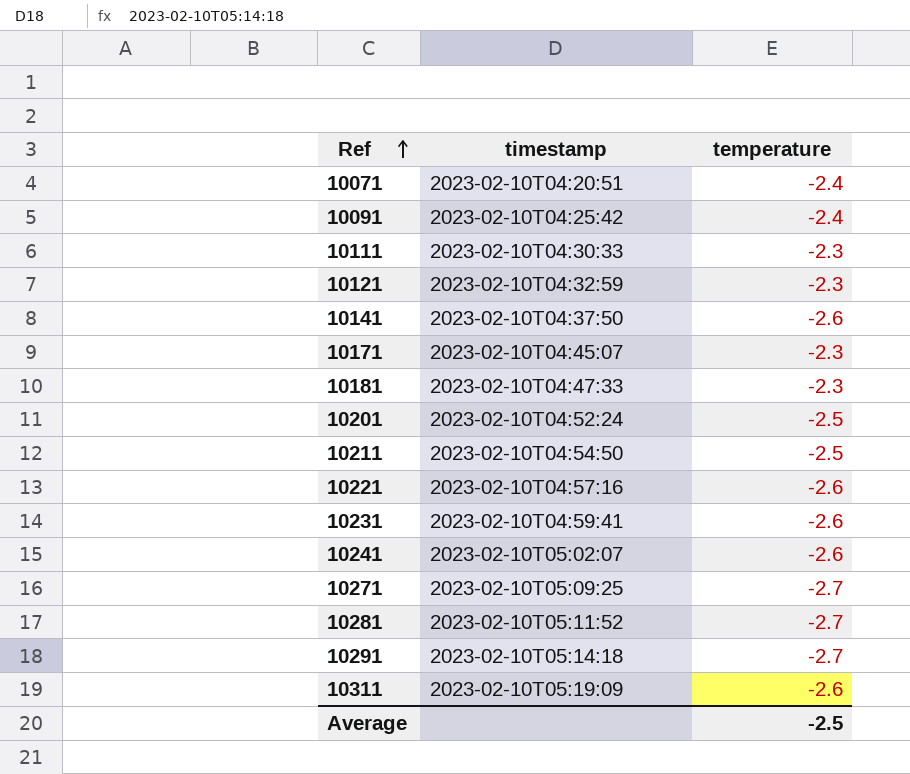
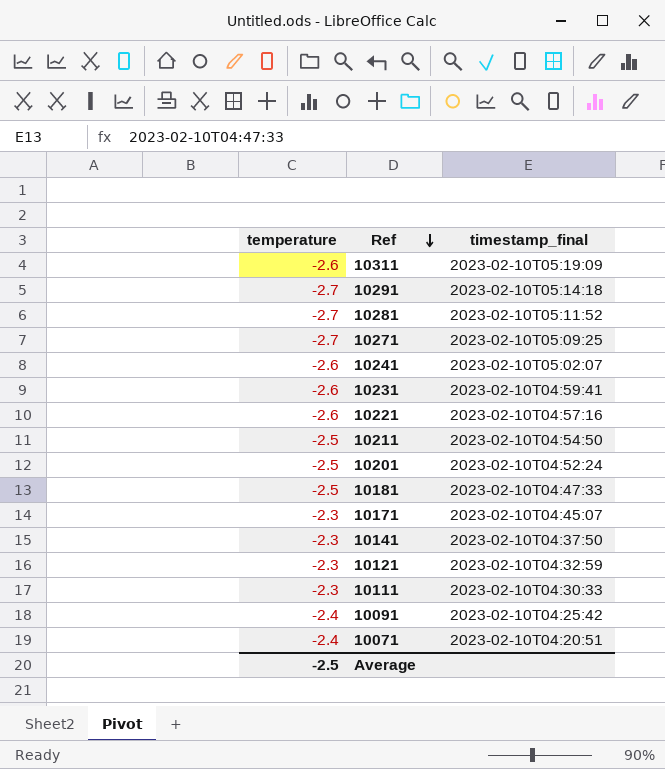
row order: Ref ascending -> Ref descending
column temperature | position: 3 -> 1
column name: timestamp -> timestamp_final
10181 | temperature: -2.3 -> -2.5
10141 | temperature: -2.6 -> -2.3

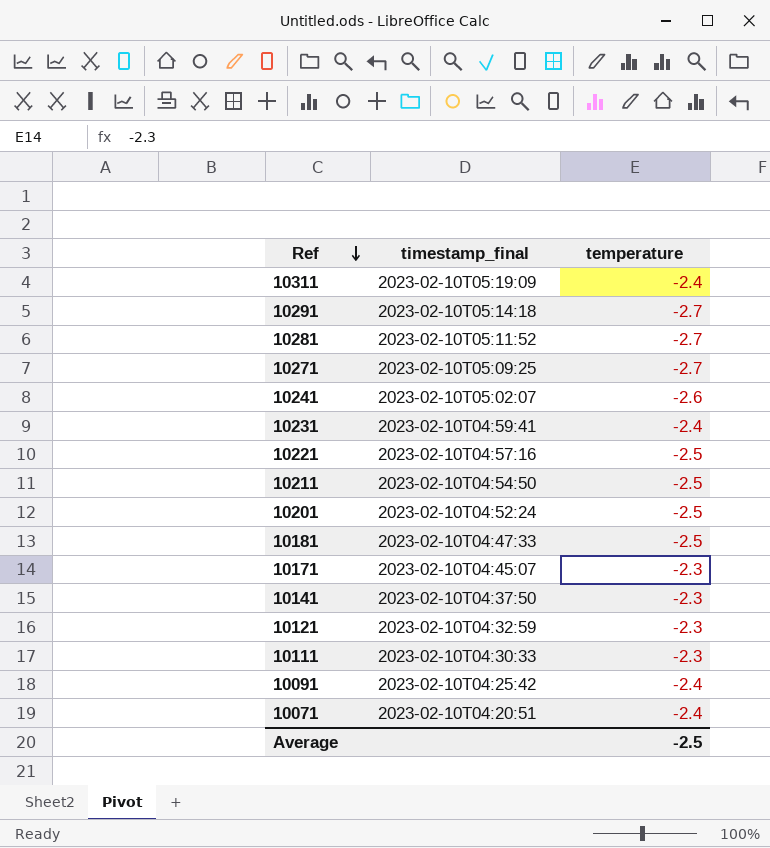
column temperature | position: 1 -> 3
10311 | temperature: -2.6 -> -2.4
10231 | temperature: -2.6 -> -2.4
10221 | temperature: -2.6 -> -2.5

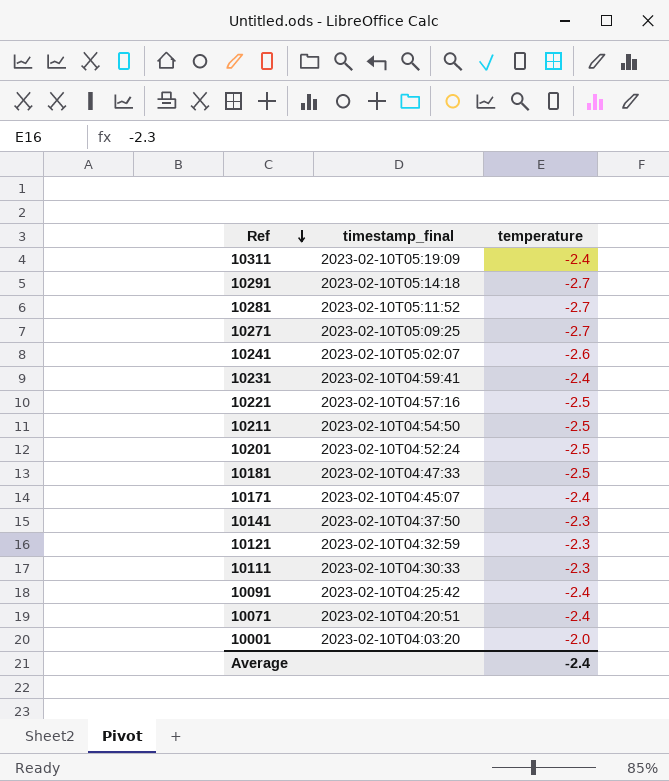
10171 | temperature: -2.3 -> -2.4
row 10001: none -> 2023-02-10T04:03:20 | -2.0
Average | temperature: -2.5 -> -2.4

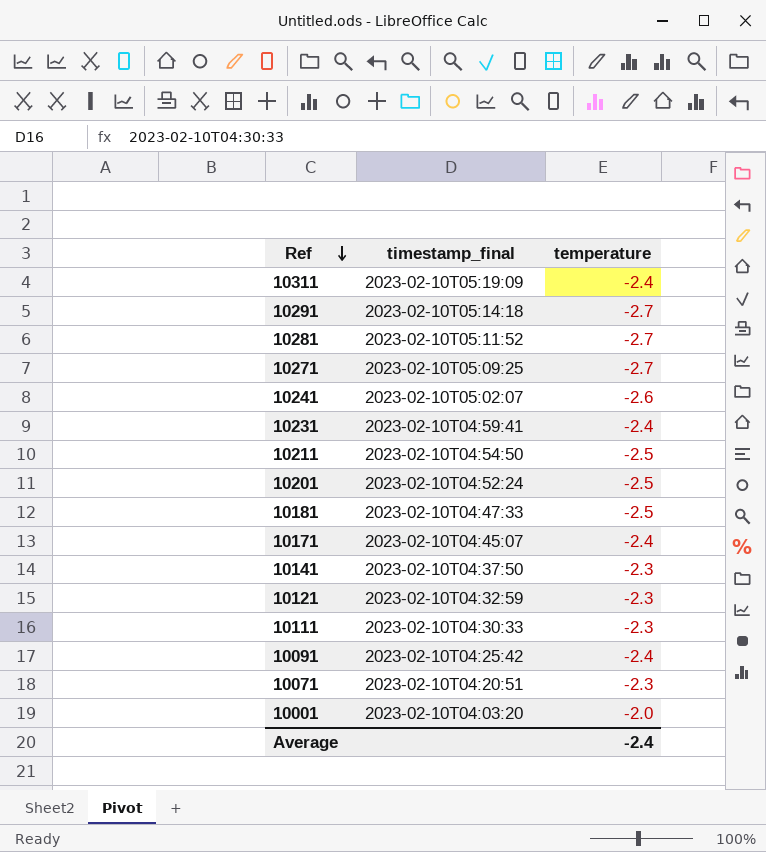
row 10221: 2023-02-10T04:57:16 | -2.5 -> none
10071 | temperature: -2.4 -> -2.3

